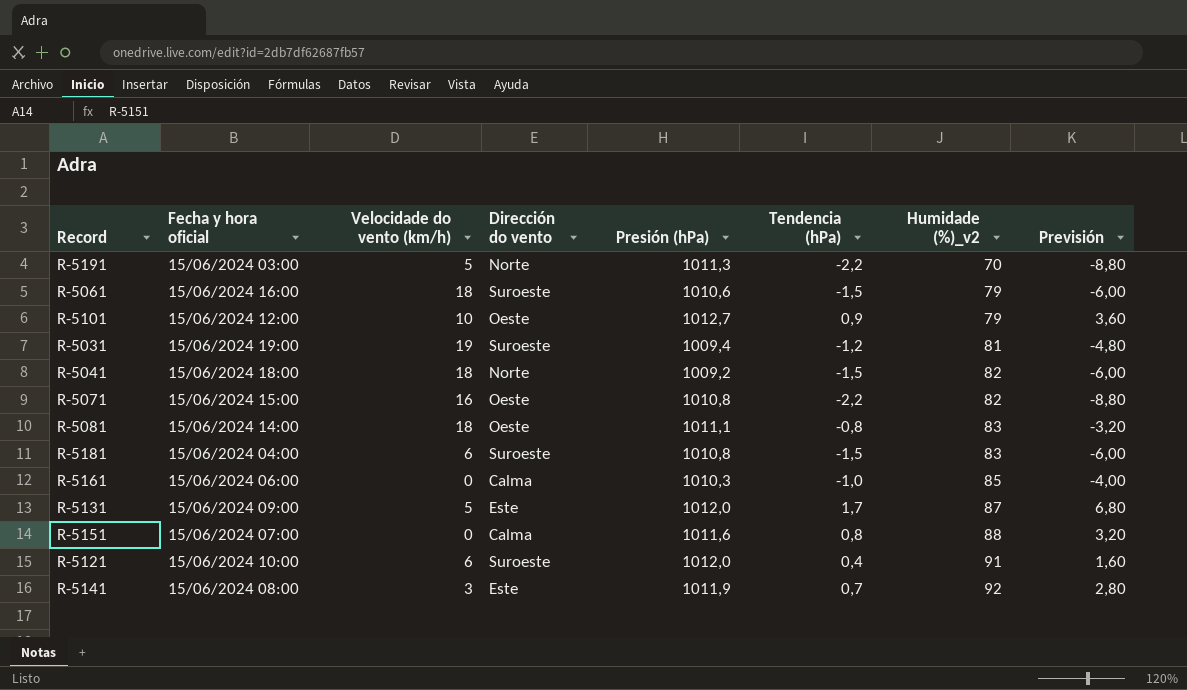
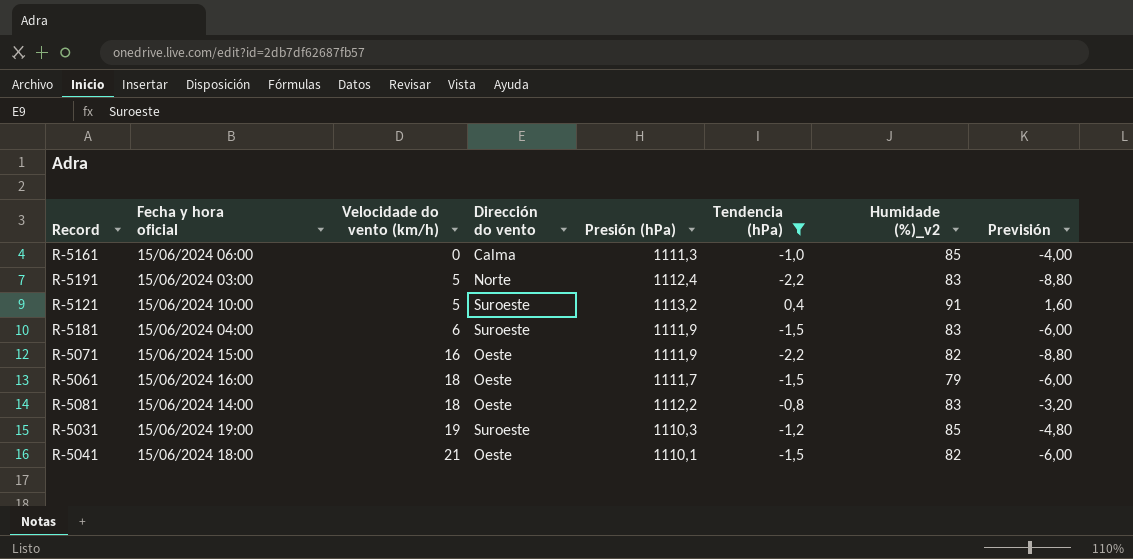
filter: none -> Tendencia (hPa) <= 0,4
row order: Humidade (%)_v2 ascending -> Velocidade do vento (km/h) ascending
R-5161 | Presión (hPa): 1010,3 -> 1111,3
R-5191 | Presión (hPa): 1011,3 -> 1112,4
R-5191 | Humidade (%)_v2: 70 -> 83
R-5121 | Velocidade do vento (km/h): 6 -> 5
R-5121 | Presión (hPa): 1012,0 -> 1113,2
R-5181 | Presión (hPa): 1010,8 -> 1111,9
R-5071 | Presión (hPa): 1010,8 -> 1111,9
R-5061 | Dirección do vento: Suroeste -> Oeste
R-5061 | Presión (hPa): 1010,6 -> 1111,7
R-5081 | Presión (hPa): 1011,1 -> 1112,2
R-5031 | Presión (hPa): 1009,4 -> 1110,3
R-5031 | Humidade (%)_v2: 81 -> 85
R-5041 | Velocidade do vento (km/h): 18 -> 21
R-5041 | Dirección do vento: Norte -> Oeste
R-5041 | Presión (hPa): 1009,2 -> 1110,1

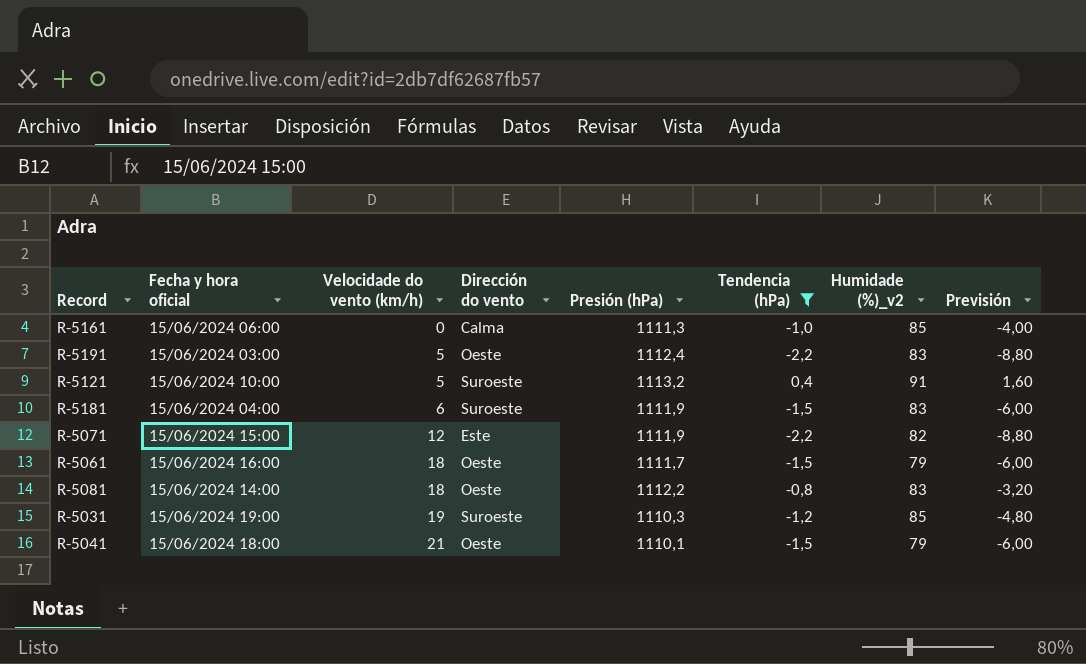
R-5191 | Dirección do vento: Norte -> Oeste
R-5071 | Velocidade do vento (km/h): 16 -> 12
R-5071 | Dirección do vento: Oeste -> Este
R-5041 | Humidade (%)_v2: 82 -> 79

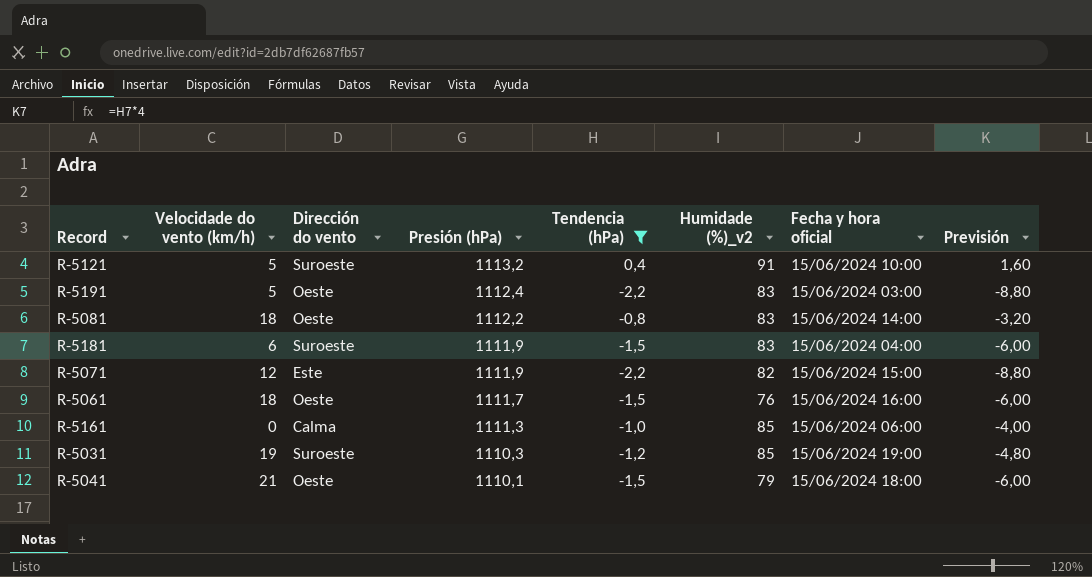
row order: Velocidade do vento (km/h) ascending -> Presión (hPa) descending
column Fecha y hora oficial | position: 2 -> 7
R-5061 | Humidade (%)_v2: 79 -> 76

